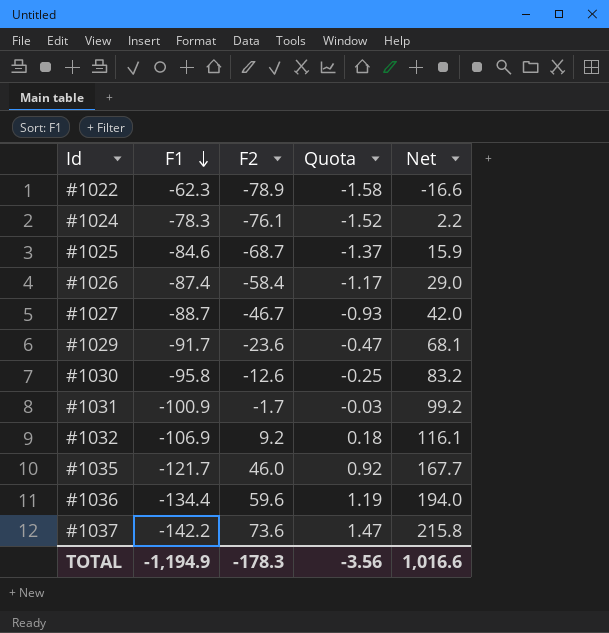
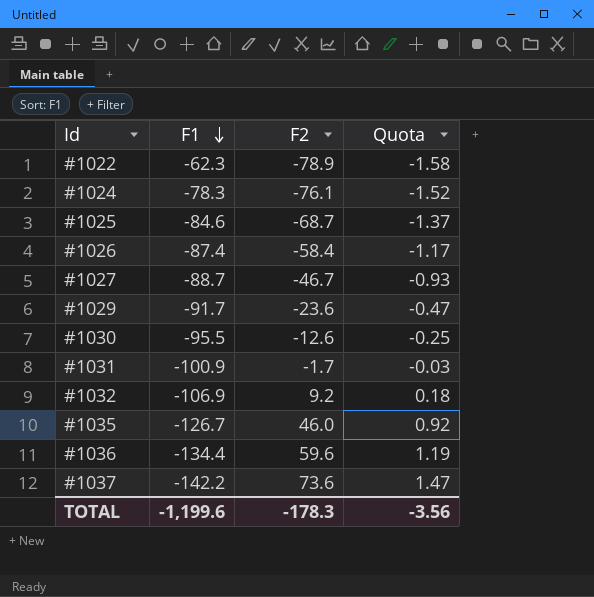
column Net | formula: [F2] - [F1] -> none
#1030 | F1: -95.8 -> -95.5
#1035 | F1: -121.7 -> -126.7
TOTAL | F1: -1,194.9 -> -1,199.6

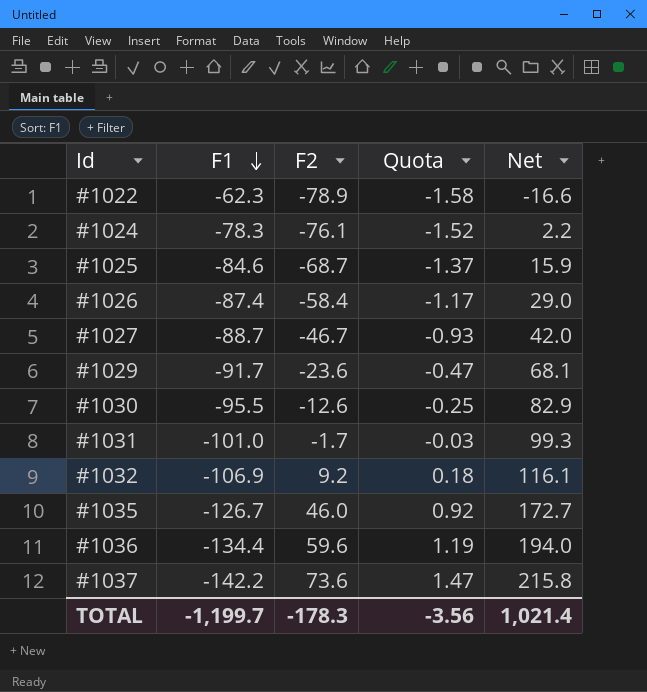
column Net | formula: none -> [F2] - [F1]
#1031 | F1: -100.9 -> -101.0
TOTAL | F1: -1,199.6 -> -1,199.7

